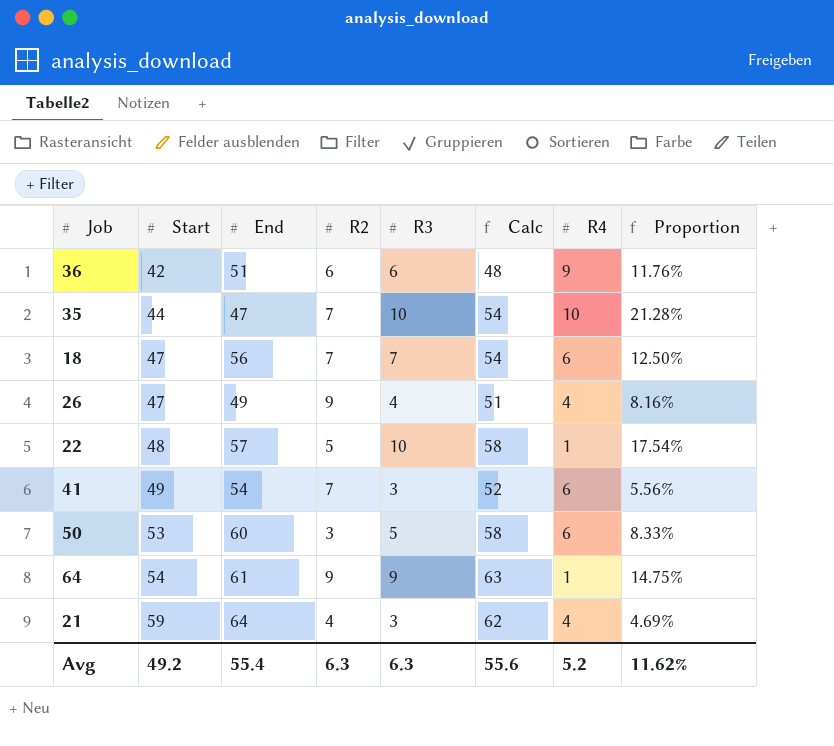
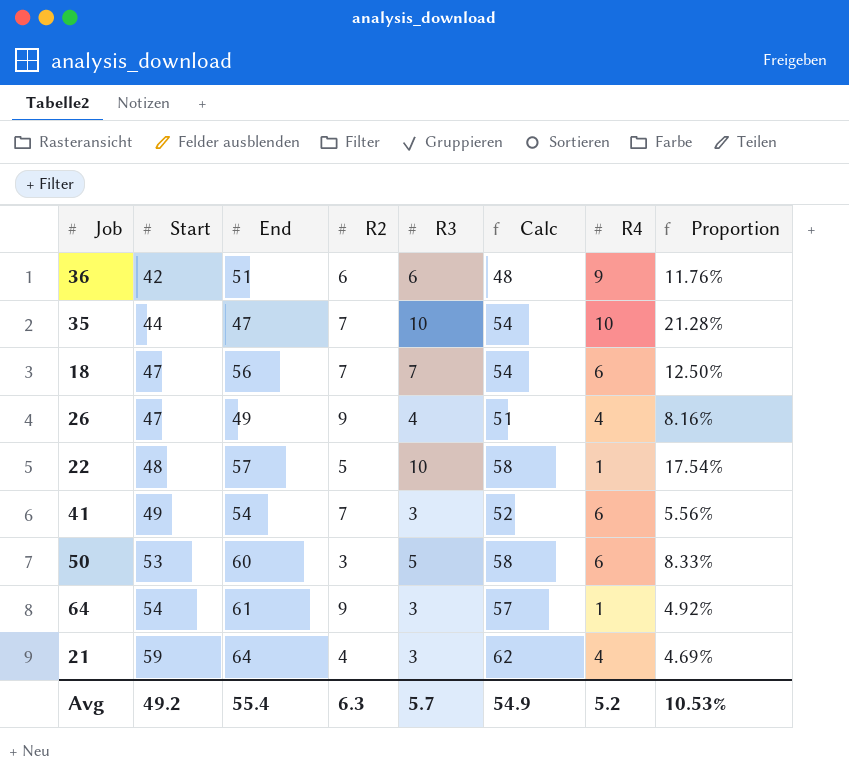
64 | R3: 9 -> 3
64 | Calc: 63 -> 57
64 | Proportion: 14.75% -> 4.92%
Avg | R3: 6.3 -> 5.7
Avg | Calc: 55.6 -> 54.9
Avg | Proportion: 11.62% -> 10.53%

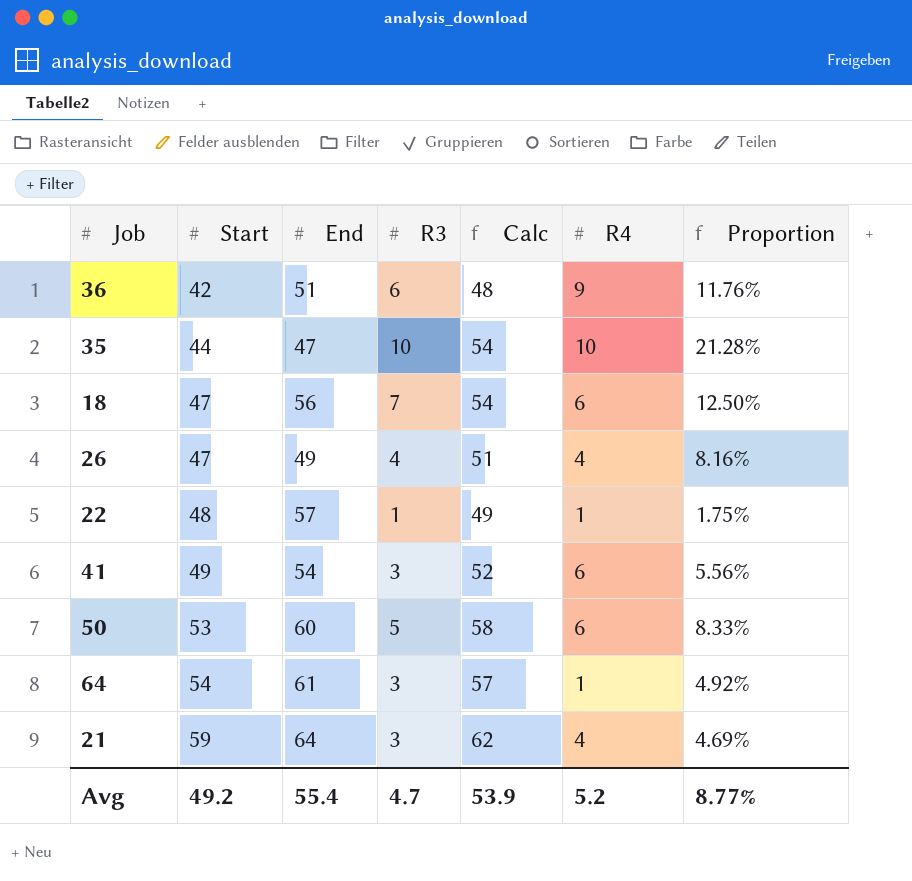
column R2 | position: 4 -> none
22 | R3: 10 -> 1
22 | Calc: 58 -> 49
22 | Proportion: 17.54% -> 1.75%
Avg | R3: 5.7 -> 4.7
Avg | Calc: 54.9 -> 53.9
Avg | Proportion: 10.53% -> 8.77%

